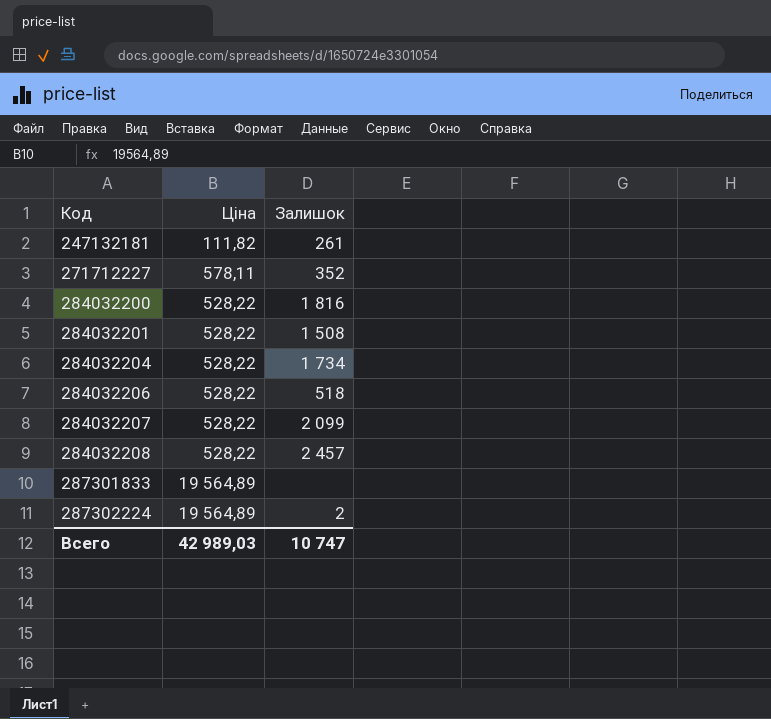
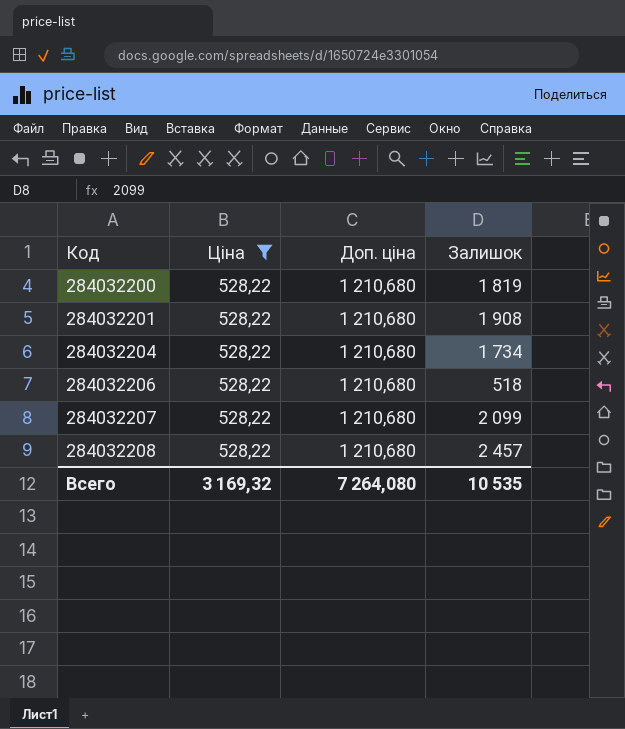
filter: none -> Ціна = 528,22
column Доп. ціна | position: none -> 3
284032200 | Залишок: 1 816 -> 1 819
284032201 | Залишок: 1 508 -> 1 908
Всего | Ціна: 42 989,03 -> 3 169,32
Всего | Залишок: 10 747 -> 10 535

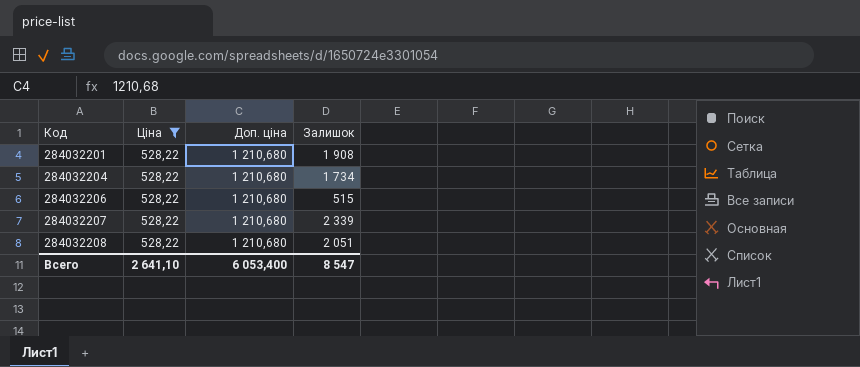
row 284032200: 528,22 | 1 210,680 | 1 819 -> none
284032206 | Залишок: 518 -> 515
284032207 | Залишок: 2 099 -> 2 339
284032208 | Залишок: 2 457 -> 2 051
Всего | Ціна: 3 169,32 -> 2 641,10
Всего | Доп. ціна: 7 264,080 -> 6 053,400
Всего | Залишок: 10 535 -> 8 547

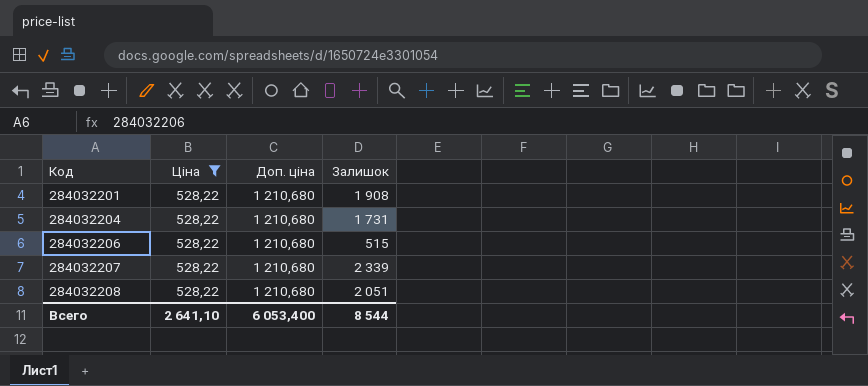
284032204 | Залишок: 1 734 -> 1 731
Всего | Залишок: 8 547 -> 8 544

